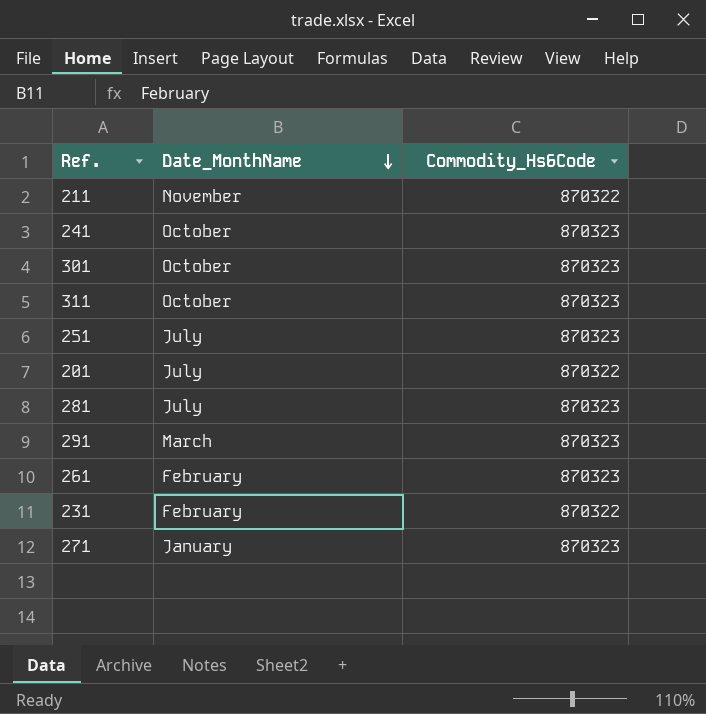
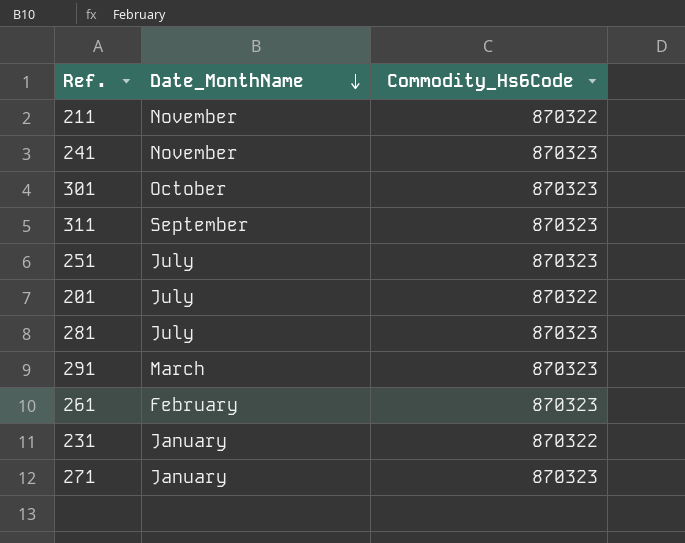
241 | Date_MonthName: October -> November
311 | Date_MonthName: October -> September
231 | Date_MonthName: February -> January

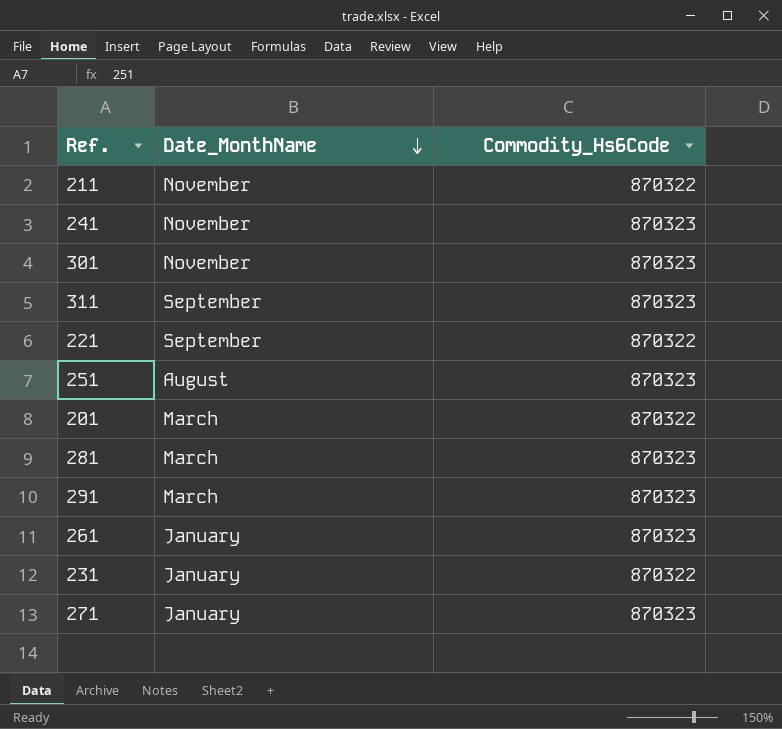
301 | Date_MonthName: October -> November
row 221: none -> September | 870322
251 | Date_MonthName: July -> August
201 | Date_MonthName: July -> March
281 | Date_MonthName: July -> March
261 | Date_MonthName: February -> January

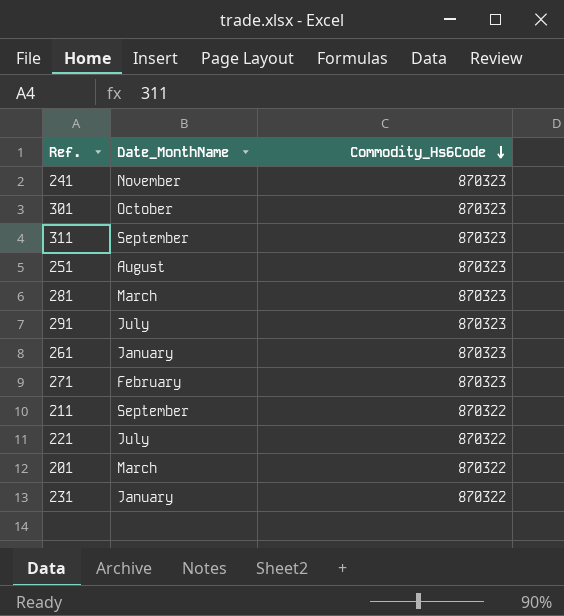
row order: Date_MonthName descending -> Commodity_Hs6Code descending
301 | Date_MonthName: November -> October
291 | Date_MonthName: March -> July
271 | Date_MonthName: January -> February
211 | Date_MonthName: November -> September
221 | Date_MonthName: September -> July

